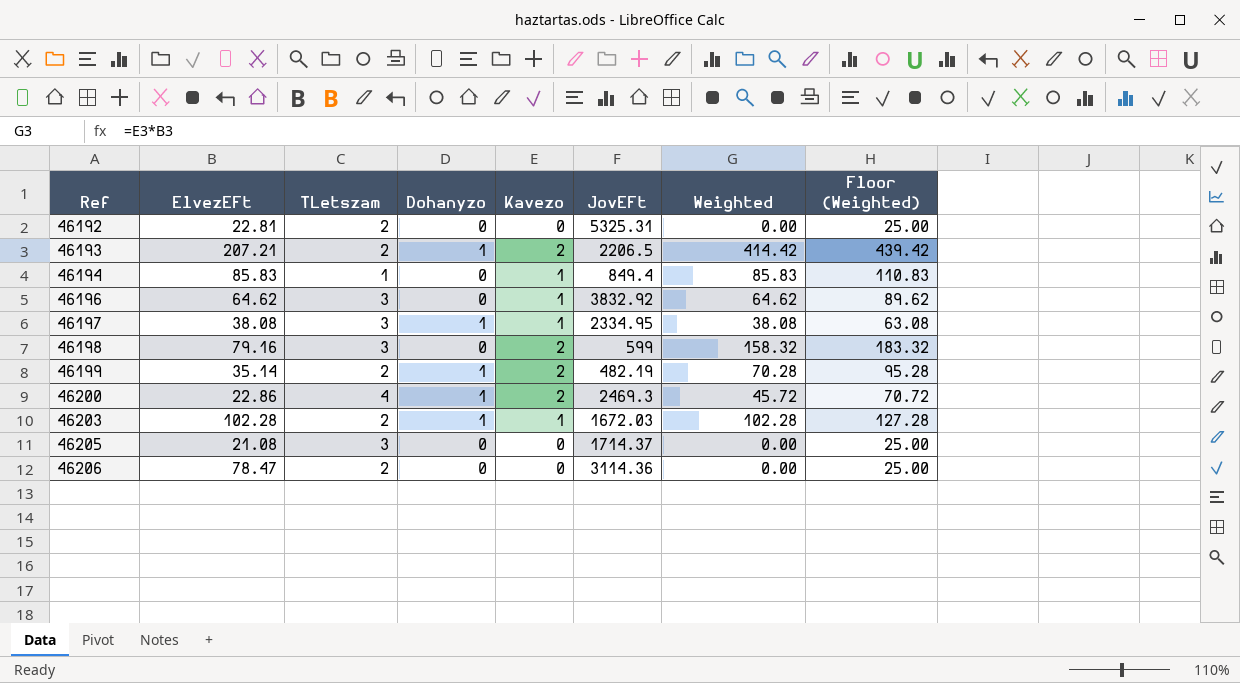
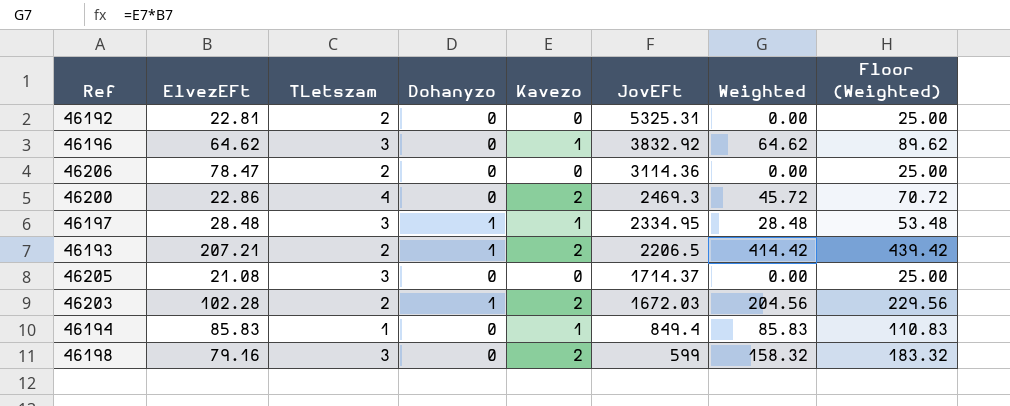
row order: Ref ascending -> JovEFt descending
row 46199: 35.14 | 2 | 1 | 2 | 482.19 | 70.28 | 95.28 -> none
46200 | Dohanyzo: 1 -> 0
46197 | ElvezEFt: 38.08 -> 28.48
46197 | Weighted: 38.08 -> 28.48
46197 | Floor (Weighted): 63.08 -> 53.48
46203 | Kavezo: 1 -> 2
46203 | Weighted: 102.28 -> 204.56
46203 | Floor (Weighted): 127.28 -> 229.56

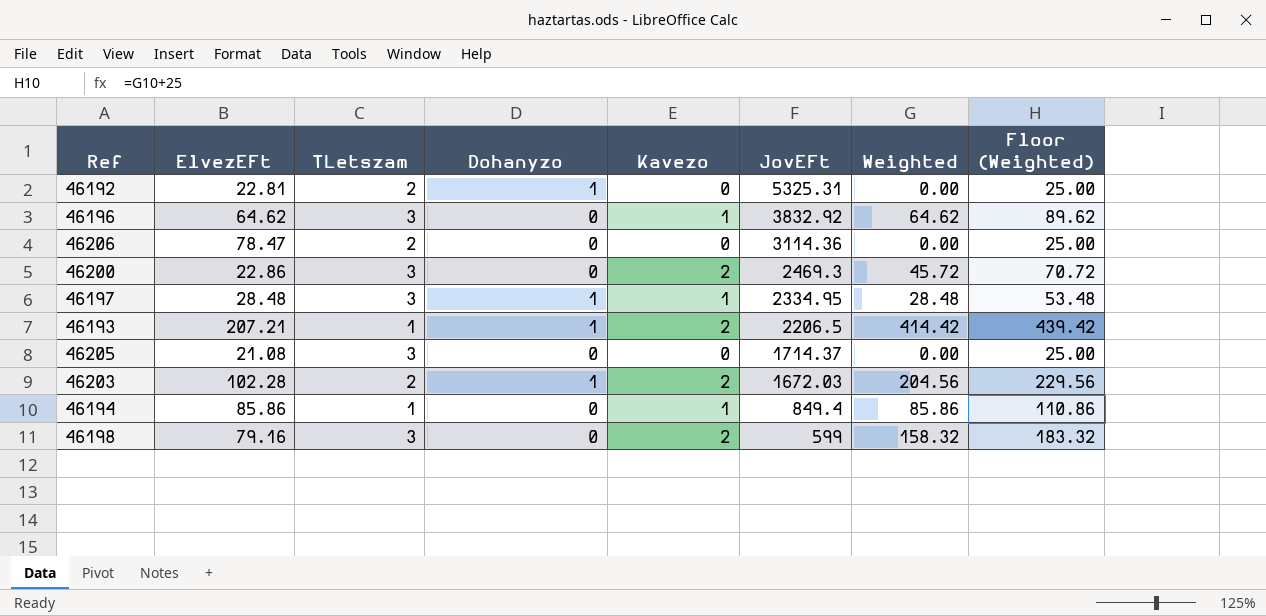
46192 | Dohanyzo: 0 -> 1
46200 | TLetszam: 4 -> 3
46193 | TLetszam: 2 -> 1
46194 | ElvezEFt: 85.83 -> 85.86
46194 | Weighted: 85.83 -> 85.86
46194 | Floor (Weighted): 110.83 -> 110.86

